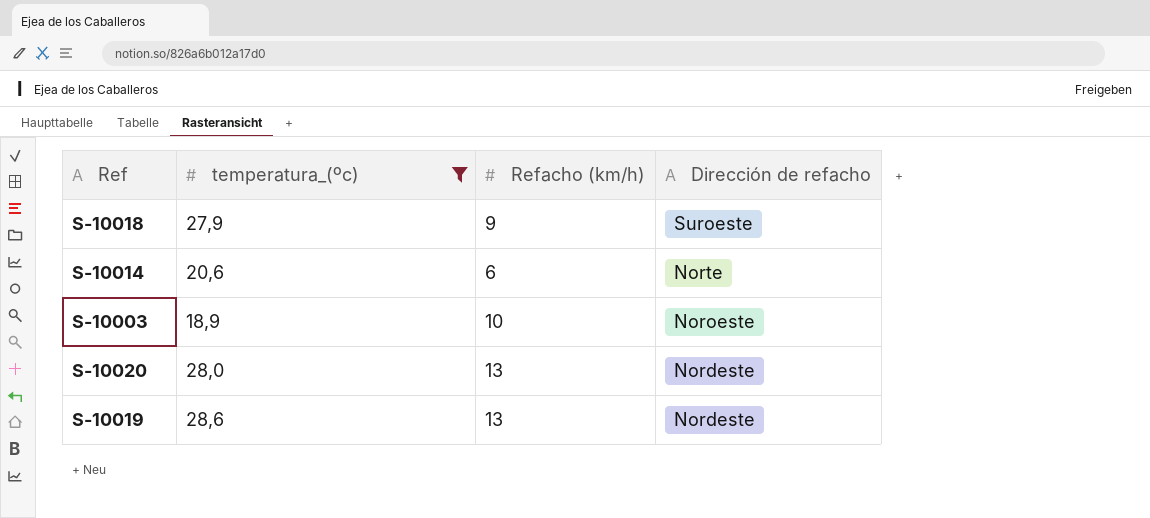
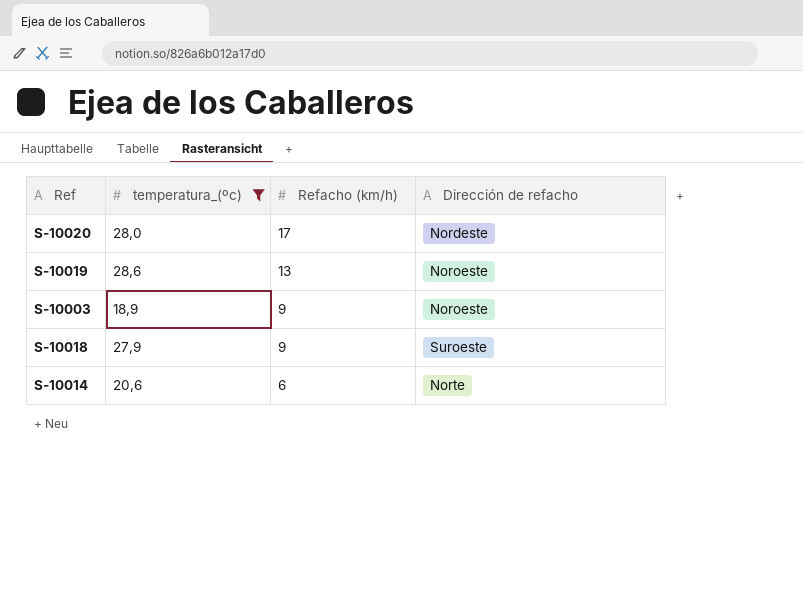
row order: Dirección de refacho descending -> Refacho (km/h) descending
S-10020 | Refacho (km/h): 13 -> 17
S-10019 | Dirección de refacho: Nordeste -> Noroeste
S-10003 | Refacho (km/h): 10 -> 9

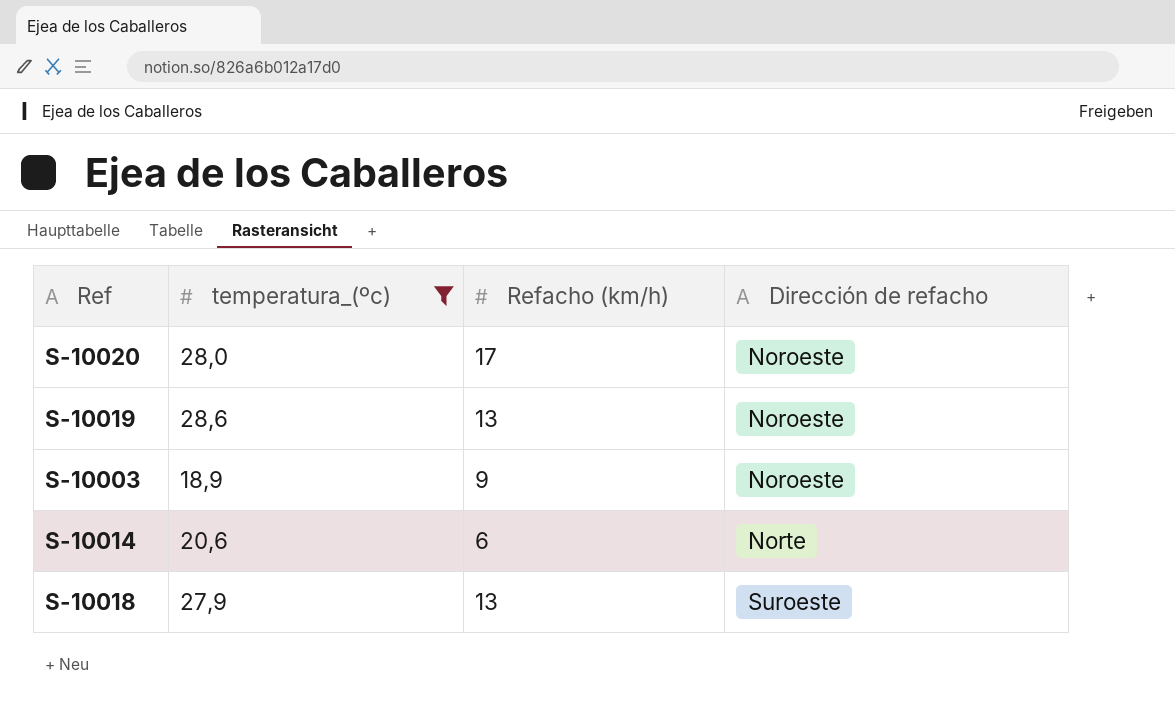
row order: Refacho (km/h) descending -> Dirección de refacho ascending
S-10020 | Dirección de refacho: Nordeste -> Noroeste
S-10018 | Refacho (km/h): 9 -> 13

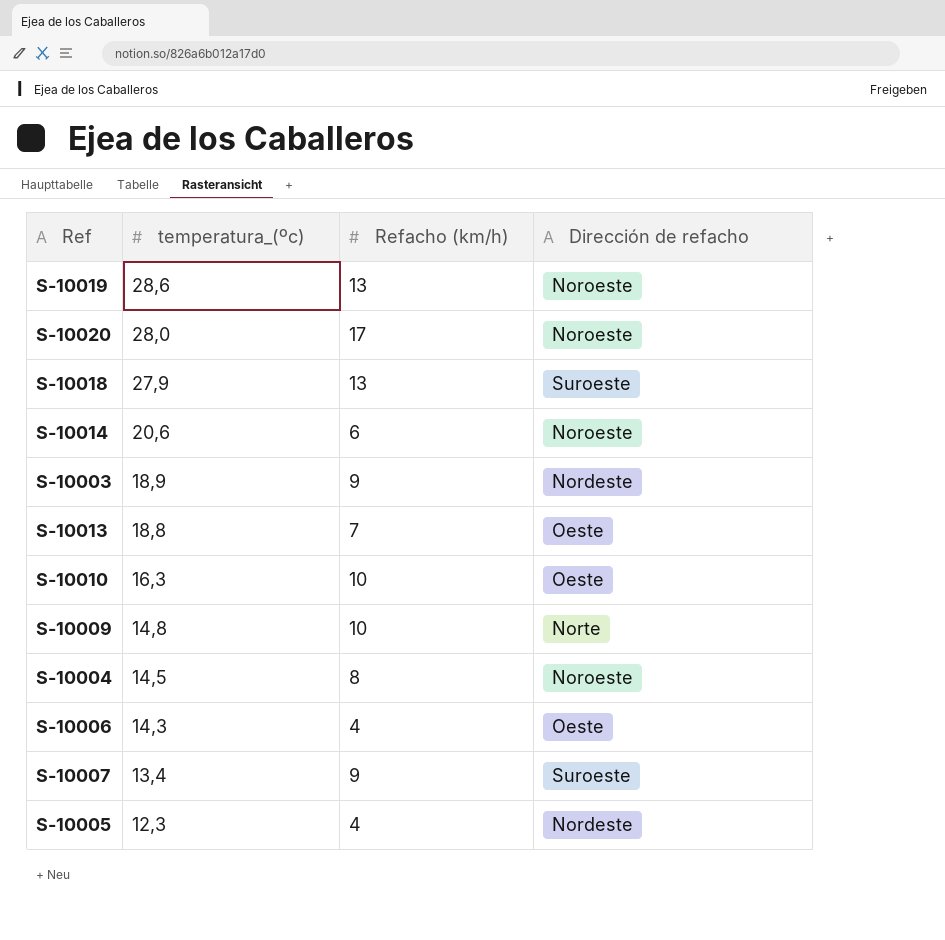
filter: temperatura_(ºc) >= 18,9 -> none
row order: Dirección de refacho ascending -> temperatura_(ºc) descending
S-10014 | Dirección de refacho: Norte -> Noroeste
S-10003 | Dirección de refacho: Noroeste -> Nordeste

